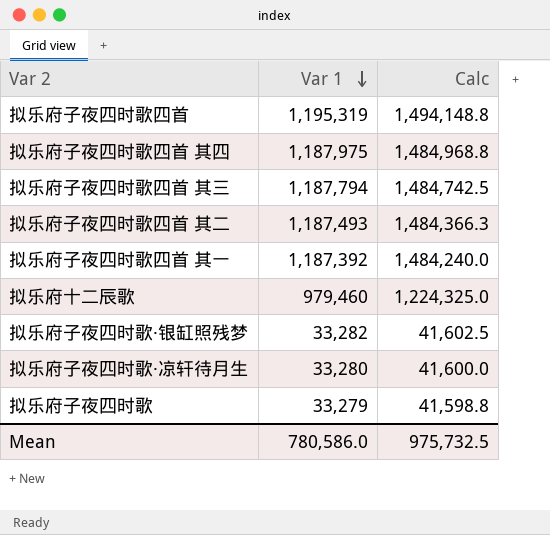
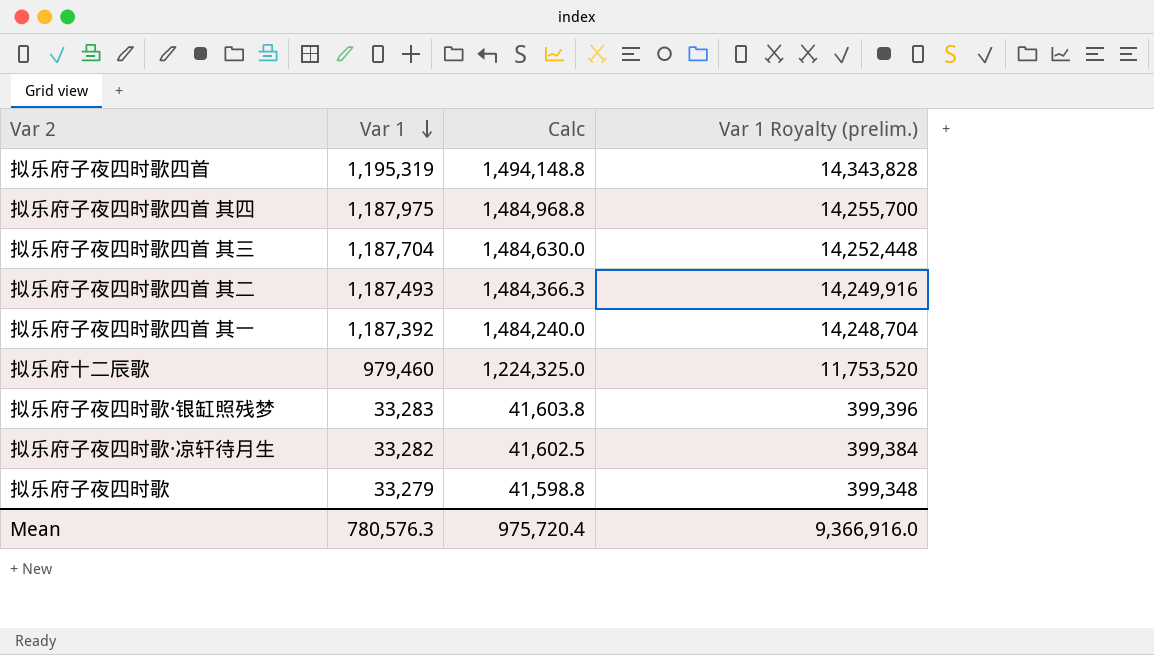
column Var 1 Royalty (prelim.) | formula: none -> [Var 1] * 12
拟乐府子夜四时歌四首 其三 | Var 1: 1,187,794 -> 1,187,704
拟乐府子夜四时歌四首 其三 | Calc: 1,484,742.5 -> 1,484,630.0
拟乐府子夜四时歌·银缸照残梦 | Var 1: 33,282 -> 33,283
拟乐府子夜四时歌·银缸照残梦 | Calc: 41,602.5 -> 41,603.8
拟乐府子夜四时歌·凉轩待月生 | Var 1: 33,280 -> 33,282
拟乐府子夜四时歌·凉轩待月生 | Calc: 41,600.0 -> 41,602.5
Mean | Var 1: 780,586.0 -> 780,576.3
Mean | Calc: 975,732.5 -> 975,720.4

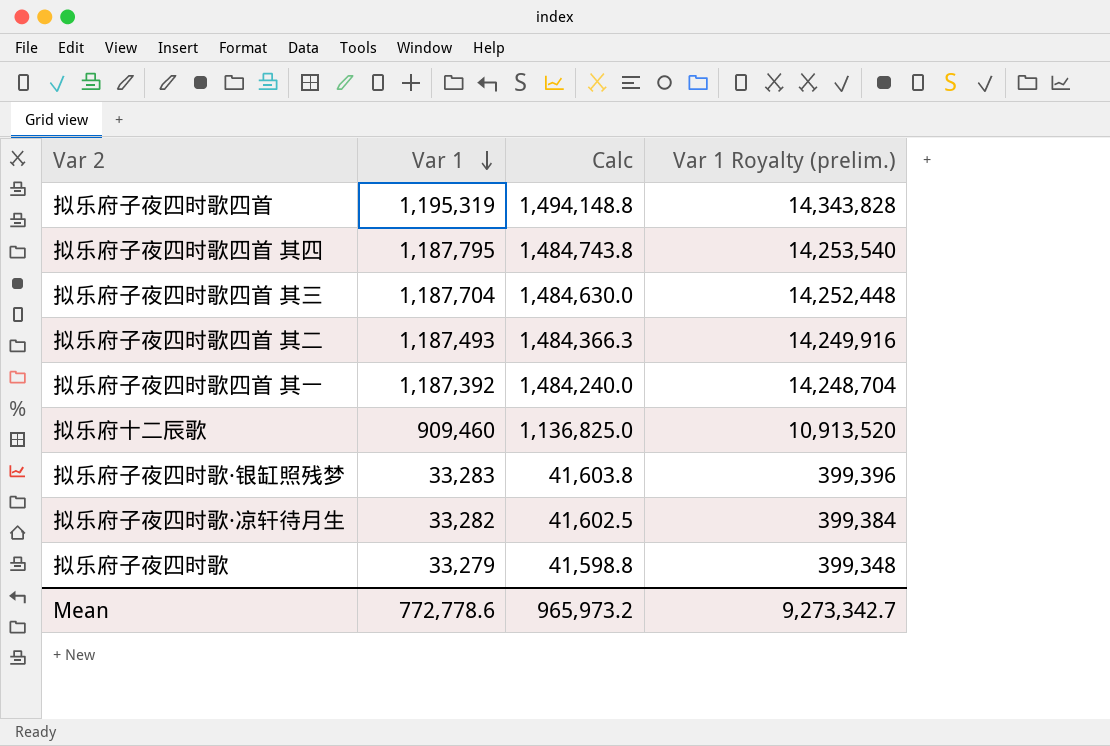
拟乐府子夜四时歌四首 其四 | Var 1: 1,187,975 -> 1,187,795
拟乐府子夜四时歌四首 其四 | Calc: 1,484,968.8 -> 1,484,743.8
拟乐府子夜四时歌四首 其四 | Var 1 Royalty (prelim.): 14,255,700 -> 14,253,540
拟乐府十二辰歌 | Var 1: 979,460 -> 909,460
拟乐府十二辰歌 | Calc: 1,224,325.0 -> 1,136,825.0
拟乐府十二辰歌 | Var 1 Royalty (prelim.): 11,753,520 -> 10,913,520
Mean | Var 1: 780,576.3 -> 772,778.6
Mean | Calc: 975,720.4 -> 965,973.2
Mean | Var 1 Royalty (prelim.): 9,366,916.0 -> 9,273,342.7

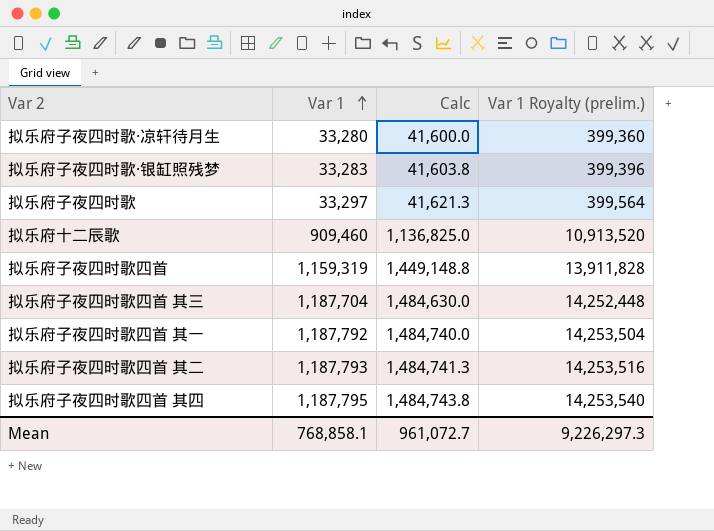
row order: Var 1 descending -> Var 1 ascending
拟乐府子夜四时歌·凉轩待月生 | Var 1: 33,282 -> 33,280
拟乐府子夜四时歌·凉轩待月生 | Calc: 41,602.5 -> 41,600.0
拟乐府子夜四时歌·凉轩待月生 | Var 1 Royalty (prelim.): 399,384 -> 399,360
拟乐府子夜四时歌 | Var 1: 33,279 -> 33,297
拟乐府子夜四时歌 | Calc: 41,598.8 -> 41,621.3
拟乐府子夜四时歌 | Var 1 Royalty (prelim.): 399,348 -> 399,564
拟乐府子夜四时歌四首 | Var 1: 1,195,319 -> 1,159,319
拟乐府子夜四时歌四首 | Calc: 1,494,148.8 -> 1,449,148.8
拟乐府子夜四时歌四首 | Var 1 Royalty (prelim.): 14,343,828 -> 13,911,828
拟乐府子夜四时歌四首 其一 | Var 1: 1,187,392 -> 1,187,792
拟乐府子夜四时歌四首 其一 | Calc: 1,484,240.0 -> 1,484,740.0
拟乐府子夜四时歌四首 其一 | Var 1 Royalty (prelim.): 14,248,704 -> 14,253,504
拟乐府子夜四时歌四首 其二 | Var 1: 1,187,493 -> 1,187,793
拟乐府子夜四时歌四首 其二 | Calc: 1,484,366.3 -> 1,484,741.3
拟乐府子夜四时歌四首 其二 | Var 1 Royalty (prelim.): 14,249,916 -> 14,253,516
Mean | Var 1: 772,778.6 -> 768,858.1
Mean | Calc: 965,973.2 -> 961,072.7
Mean | Var 1 Royalty (prelim.): 9,273,342.7 -> 9,226,297.3

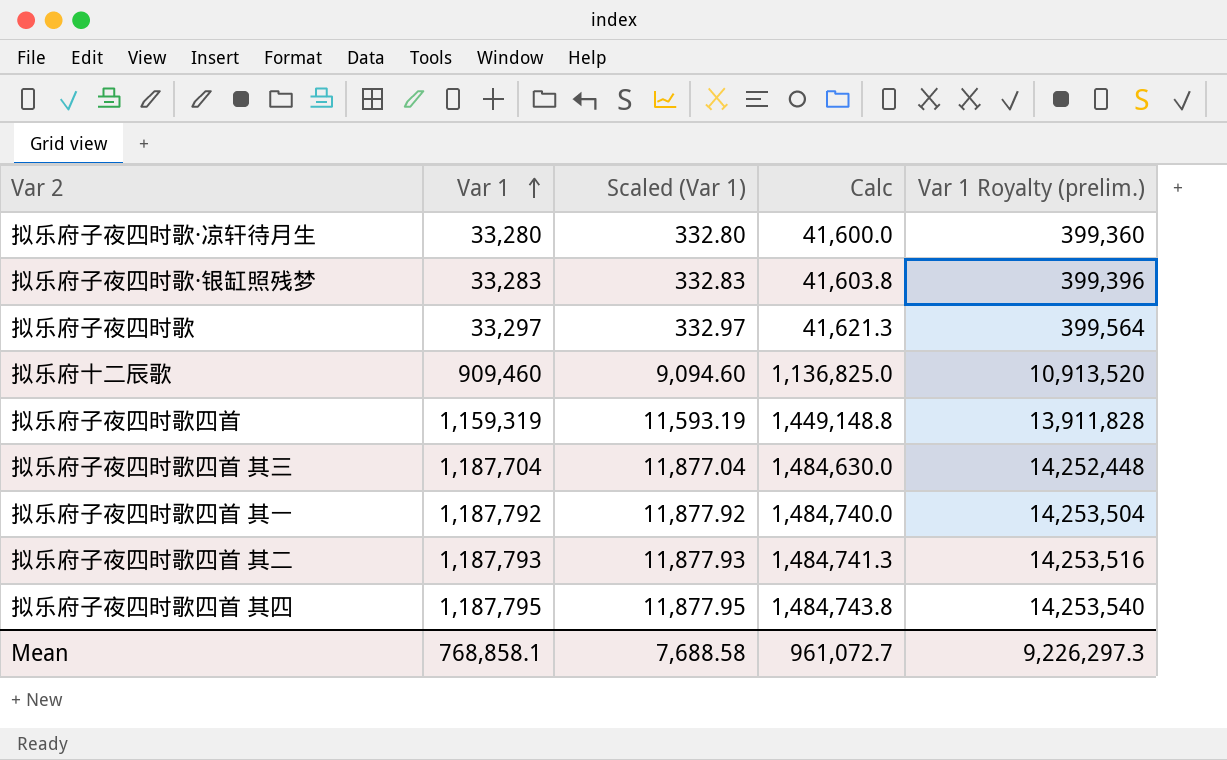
column Scaled (Var 1) | formula: none -> [Var 1] * 0.01

